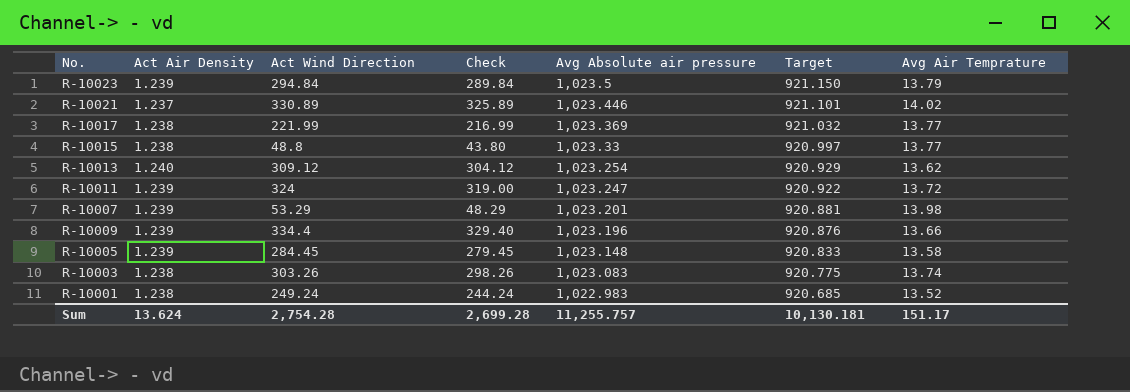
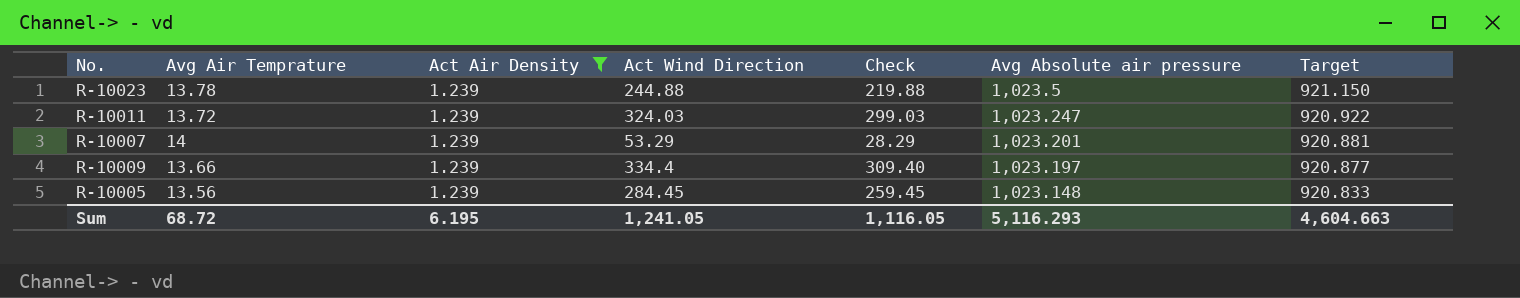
filter: none -> Act Air Density = 1.239
column Avg Air Temprature | position: 7 -> 2
column Check | formula: [Act Wind Direction] - 5 -> [Act Wind Direction] - 25
R-10023 | Avg Air Temprature: 13.79 -> 13.78
R-10023 | Act Wind Direction: 294.84 -> 244.88
R-10011 | Act Wind Direction: 324 -> 324.03
R-10007 | Avg Air Temprature: 13.98 -> 14
R-10009 | Avg Absolute air pressure: 1,023.196 -> 1,023.197
R-10009 | Target: 920.876 -> 920.877
R-10005 | Avg Air Temprature: 13.58 -> 13.56
Sum | Avg Air Temprature: 151.17 -> 68.72
Sum | Act Air Density: 13.624 -> 6.195
Sum | Act Wind Direction: 2,754.28 -> 1,241.05
Sum | Check: 2,699.28 -> 1,116.05
Sum | Avg Absolute air pressure: 11,255.757 -> 5,116.293
Sum | Target: 10,130.181 -> 4,604.663

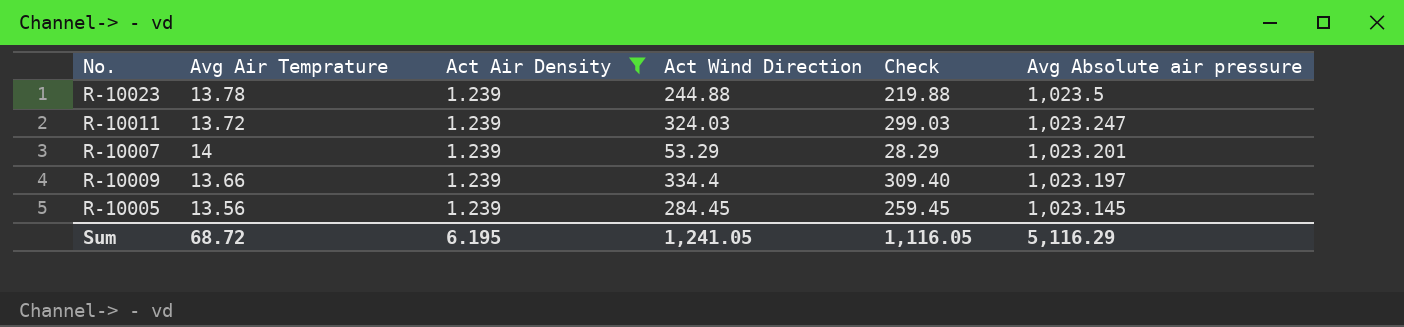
column Target | formula: [Avg Absolute air pressure] * 0.9 -> none
R-10005 | Avg Absolute air pressure: 1,023.148 -> 1,023.145
Sum | Avg Absolute air pressure: 5,116.293 -> 5,116.29

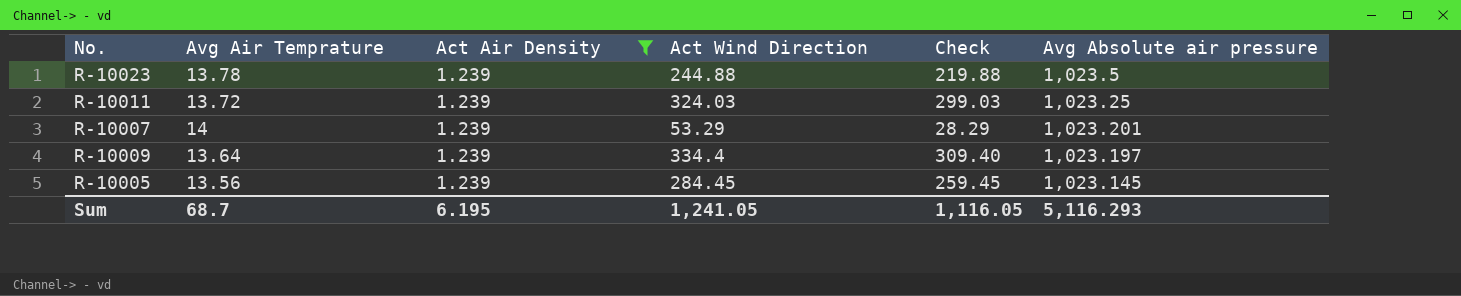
R-10011 | Avg Absolute air pressure: 1,023.247 -> 1,023.25
R-10009 | Avg Air Temprature: 13.66 -> 13.64
Sum | Avg Air Temprature: 68.72 -> 68.7
Sum | Avg Absolute air pressure: 5,116.29 -> 5,116.293

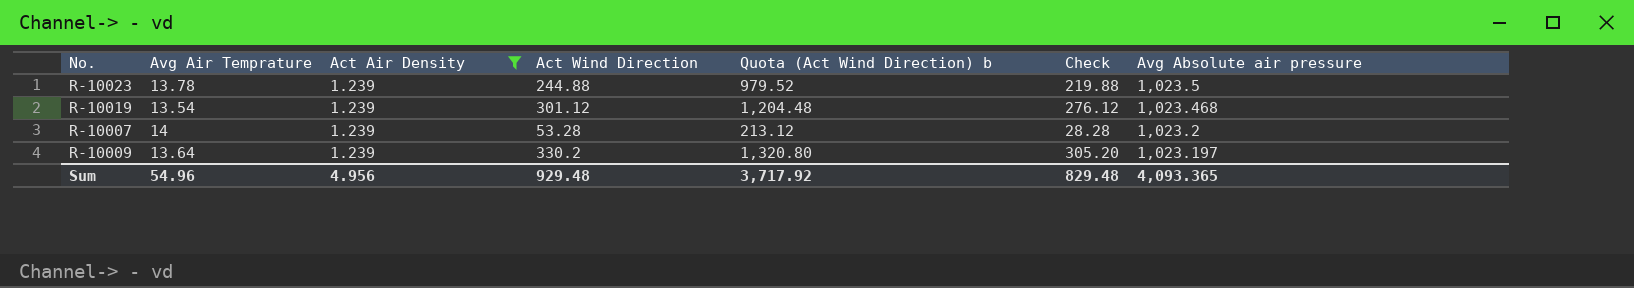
column Quota (Act Wind Direction) b | formula: none -> [Act Wind Direction] * 4
row R-10011: 13.72 | 1.239 | 324.03 | 299.03 | 1,023.25 -> none
row R-10005: 13.56 | 1.239 | 284.45 | 259.45 | 1,023.145 -> none
row R-10019: none -> 13.54 | 1.239 | 301.12 | 1,204.48 | 276.12 | 1,023.468
R-10007 | Act Wind Direction: 53.29 -> 53.28
R-10007 | Check: 28.29 -> 28.28
R-10007 | Avg Absolute air pressure: 1,023.201 -> 1,023.2
R-10009 | Act Wind Direction: 334.4 -> 330.2
R-10009 | Check: 309.40 -> 305.20
Sum | Avg Air Temprature: 68.7 -> 54.96
Sum | Act Air Density: 6.195 -> 4.956
Sum | Act Wind Direction: 1,241.05 -> 929.48
Sum | Check: 1,116.05 -> 829.48
Sum | Avg Absolute air pressure: 5,116.293 -> 4,093.365

